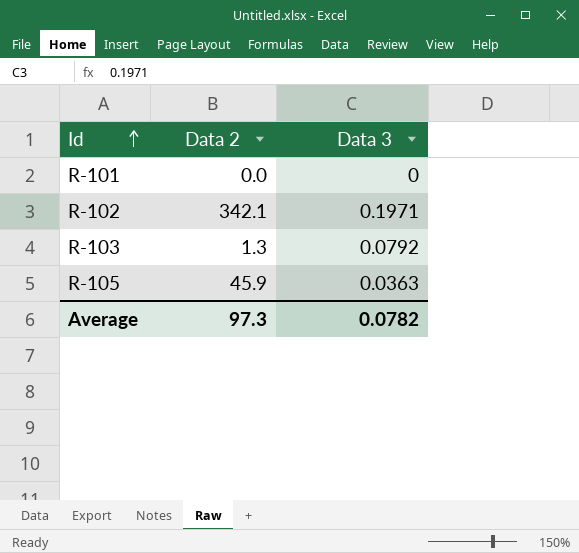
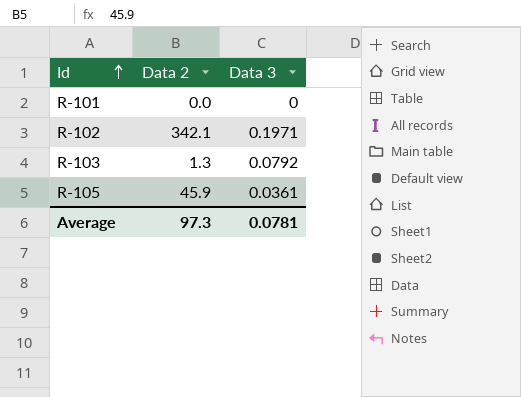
R-105 | Data 3: 0.0363 -> 0.0361
Average | Data 3: 0.0782 -> 0.0781

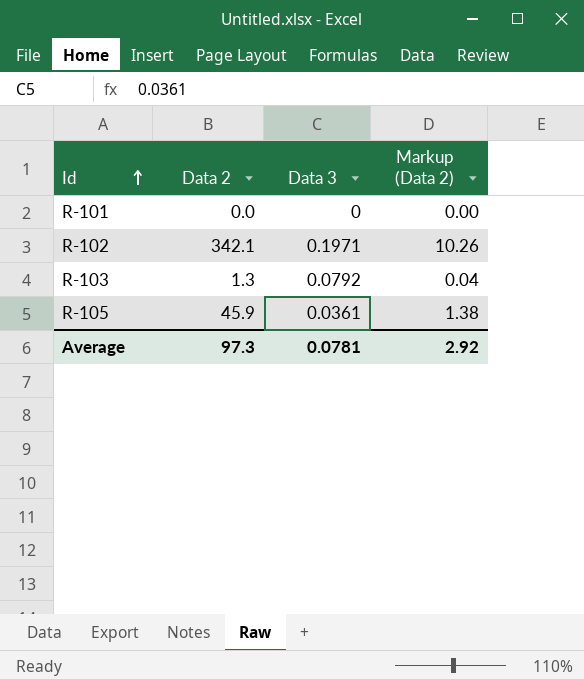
column Markup (Data 2) | formula: none -> [Data 2] * 0.03

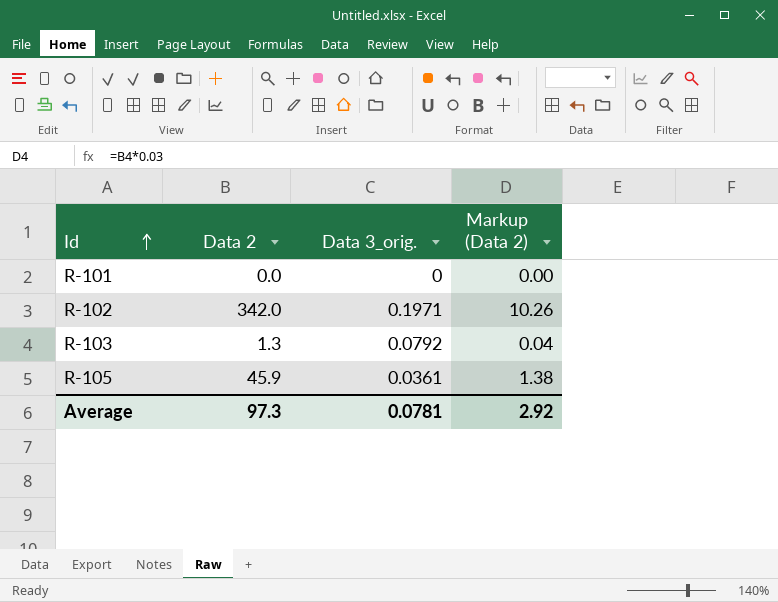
column name: Data 3 -> Data 3_orig.
R-102 | Data 2: 342.1 -> 342.0

